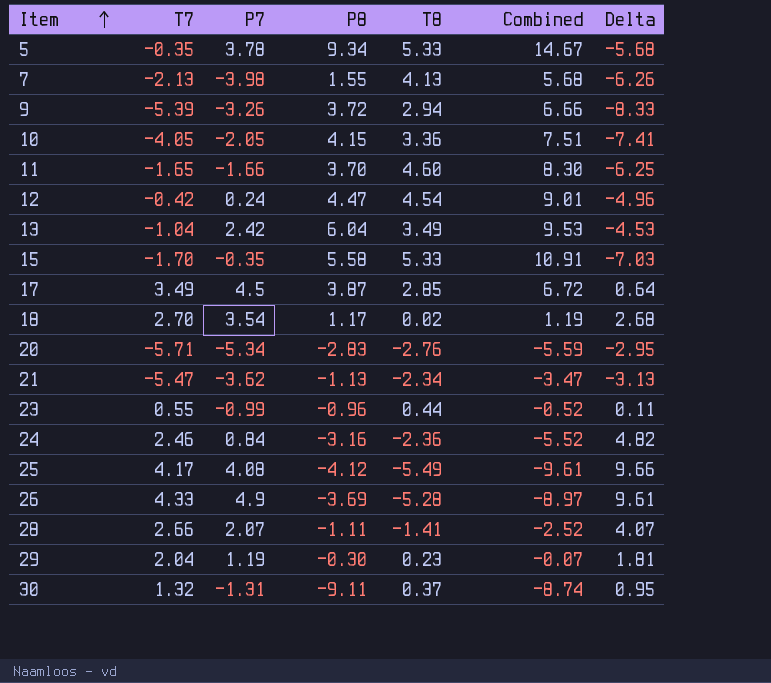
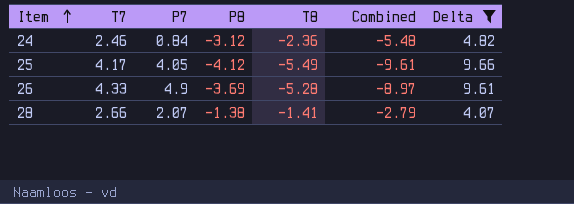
filter: none -> Delta >= 4.07
24 | P8: -3.16 -> -3.12
24 | Combined: -5.52 -> -5.48
25 | P7: 4.08 -> 4.05
28 | P8: -1.11 -> -1.38
28 | Combined: -2.52 -> -2.79

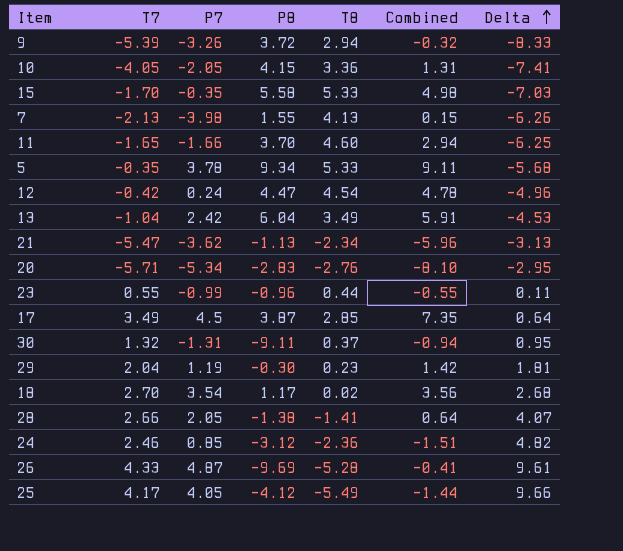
filter: Delta >= 4.07 -> none
row order: Item ascending -> Delta ascending
column Combined | formula: [P8] + [T8] -> [P7] + [T8]
28 | P7: 2.07 -> 2.05
24 | P7: 0.84 -> 0.85
26 | P7: 4.9 -> 4.87
26 | P8: -3.69 -> -9.69

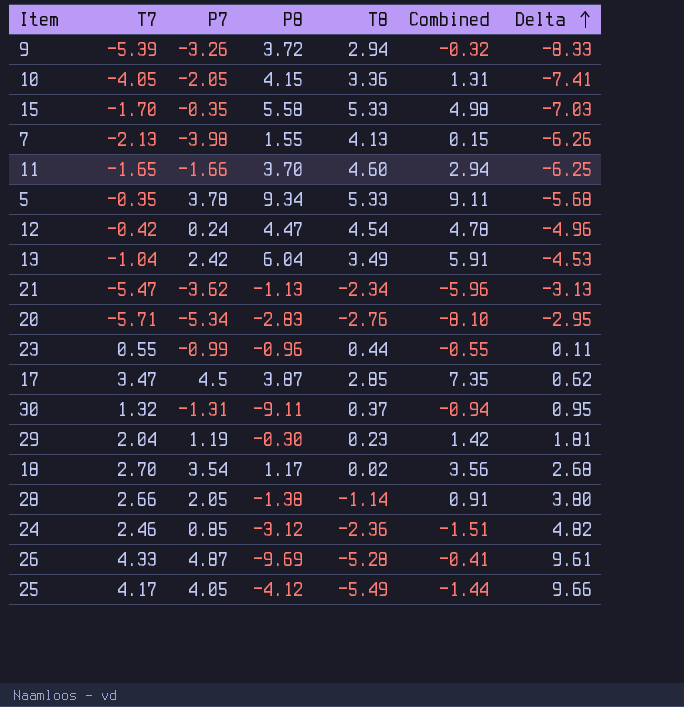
17 | T7: 3.49 -> 3.47
17 | Delta: 0.64 -> 0.62
28 | T8: -1.41 -> -1.14
28 | Combined: 0.64 -> 0.91
28 | Delta: 4.07 -> 3.80

